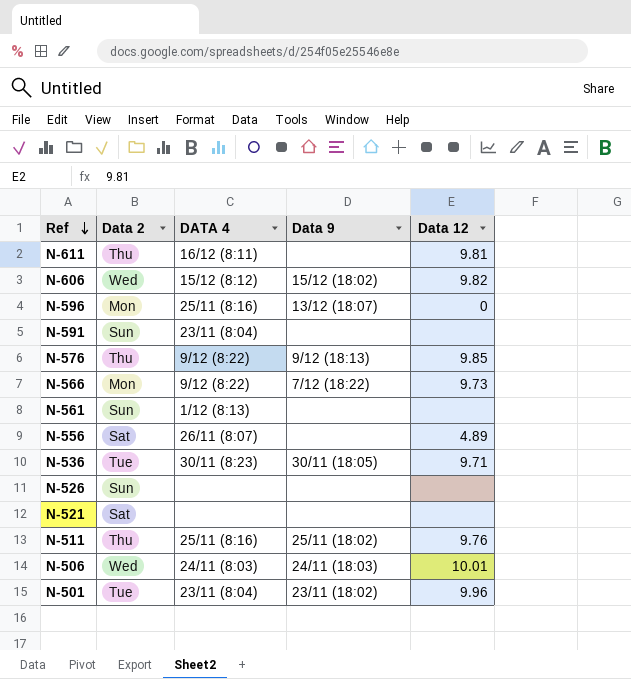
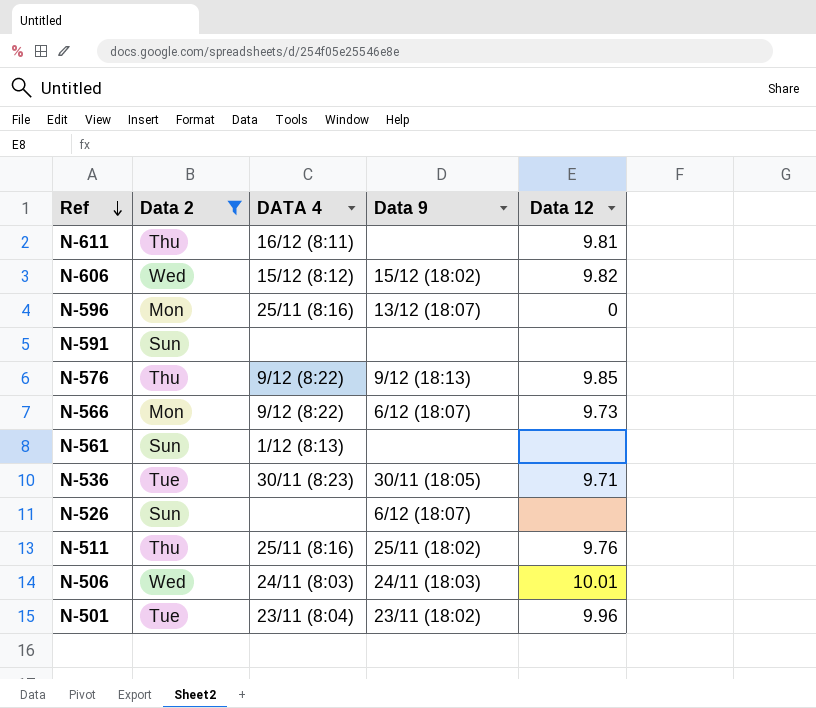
filter: none -> Data 2 != Sat
N-591 | DATA 4: 23/11 (8:04) -> none
N-566 | Data 9: 7/12 (18:22) -> 6/12 (18:07)
N-526 | Data 9: none -> 6/12 (18:07)

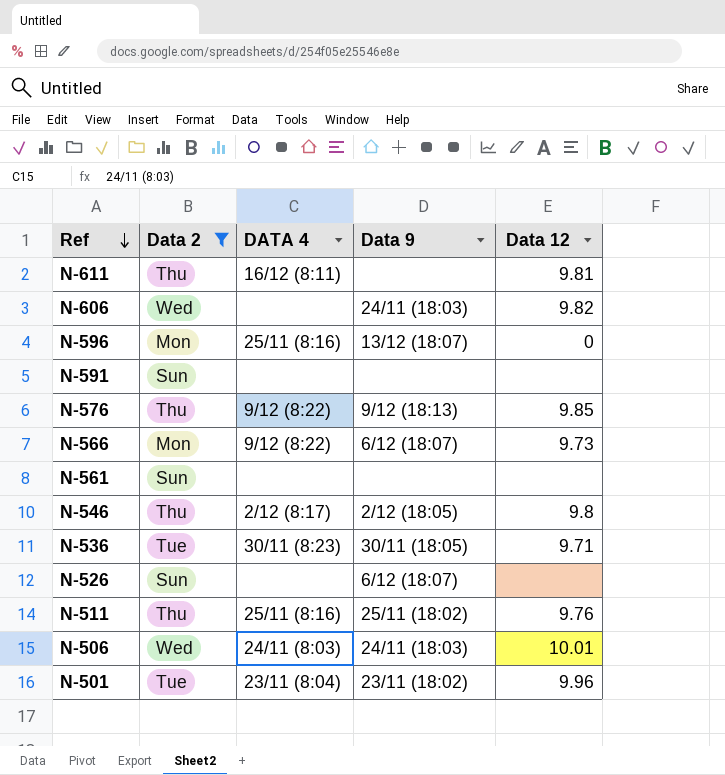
N-606 | DATA 4: 15/12 (8:12) -> none
N-606 | Data 9: 15/12 (18:02) -> 24/11 (18:03)
N-561 | DATA 4: 1/12 (8:13) -> none
row N-546: none -> Thu | 2/12 (8:17) | 2/12 (18:05) | 9.8

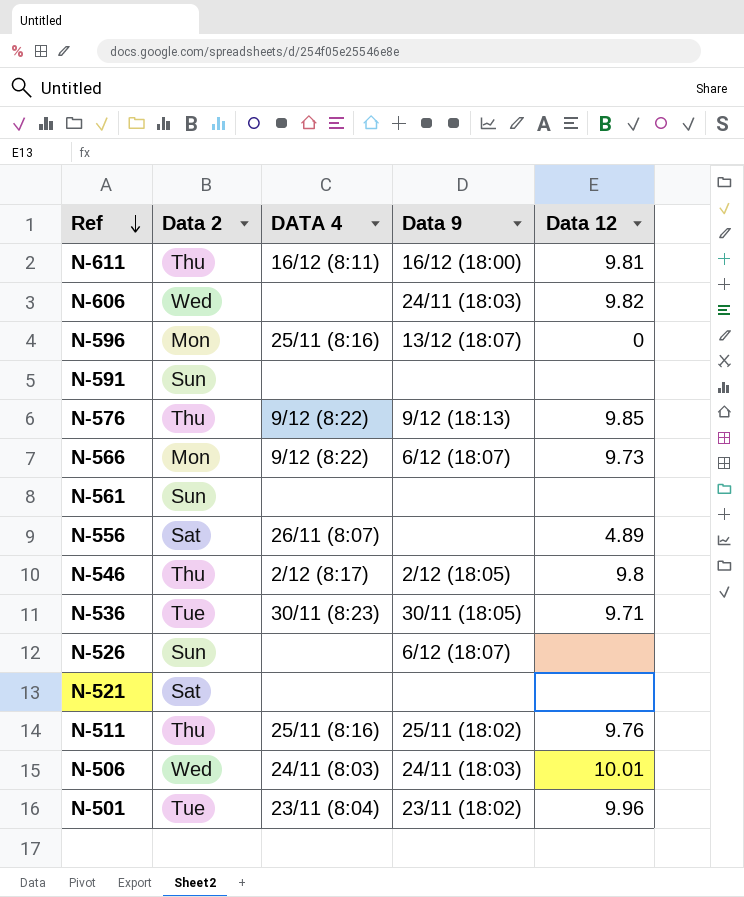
filter: Data 2 != Sat -> none
N-611 | Data 9: none -> 16/12 (18:00)

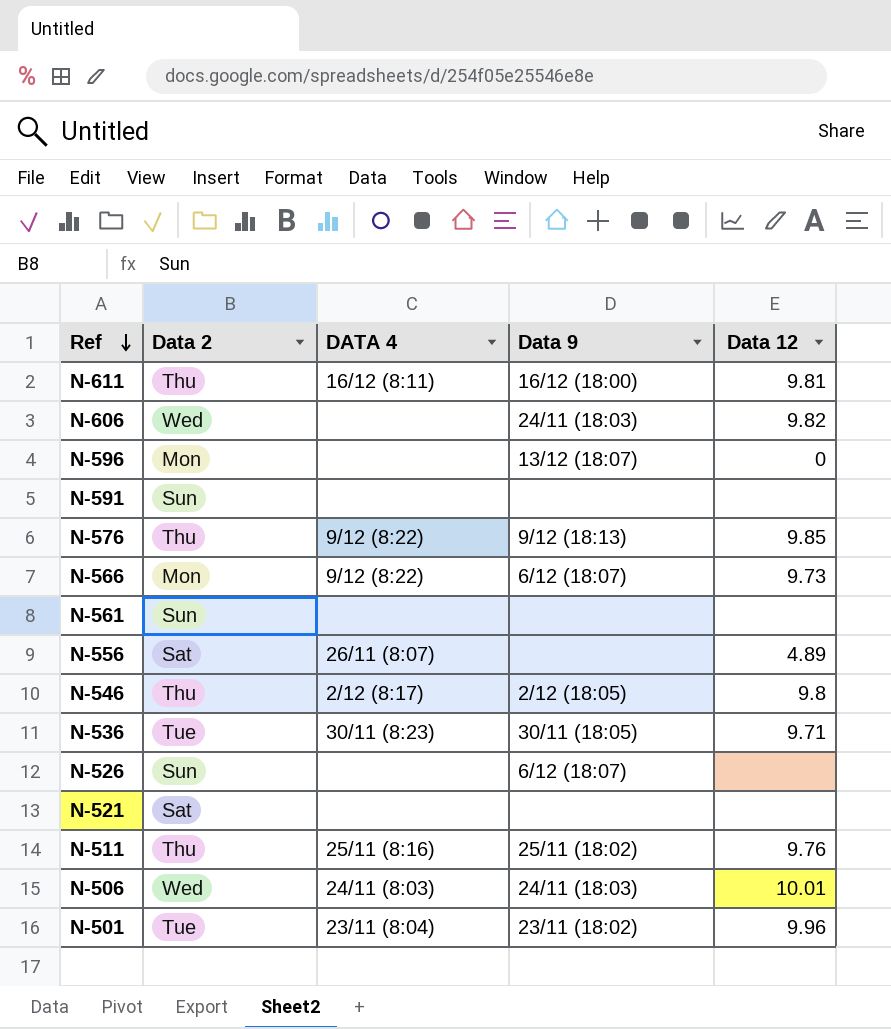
N-596 | DATA 4: 25/11 (8:16) -> none

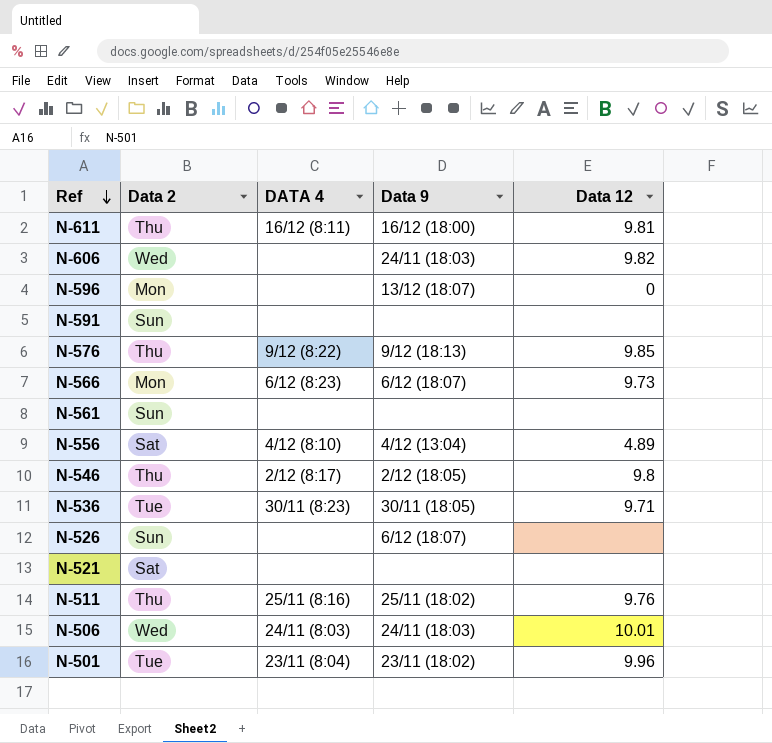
N-566 | DATA 4: 9/12 (8:22) -> 6/12 (8:23)
N-556 | DATA 4: 26/11 (8:07) -> 4/12 (8:10)
N-556 | Data 9: none -> 4/12 (13:04)

